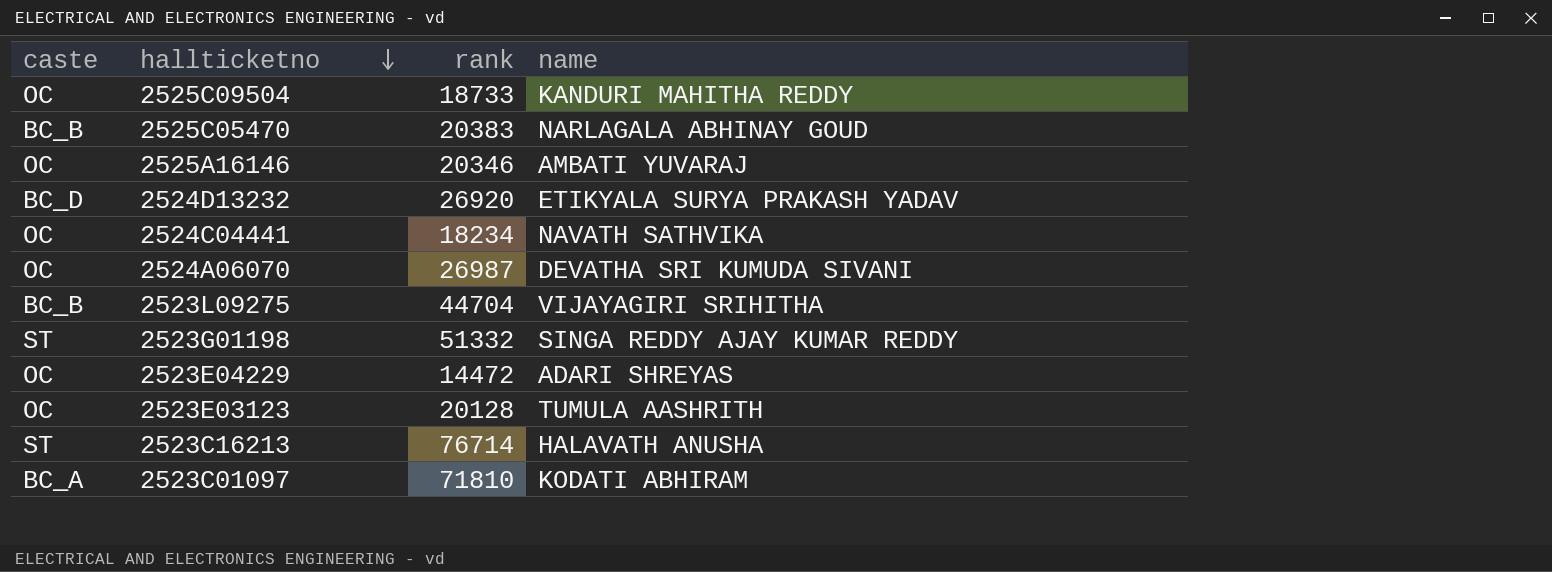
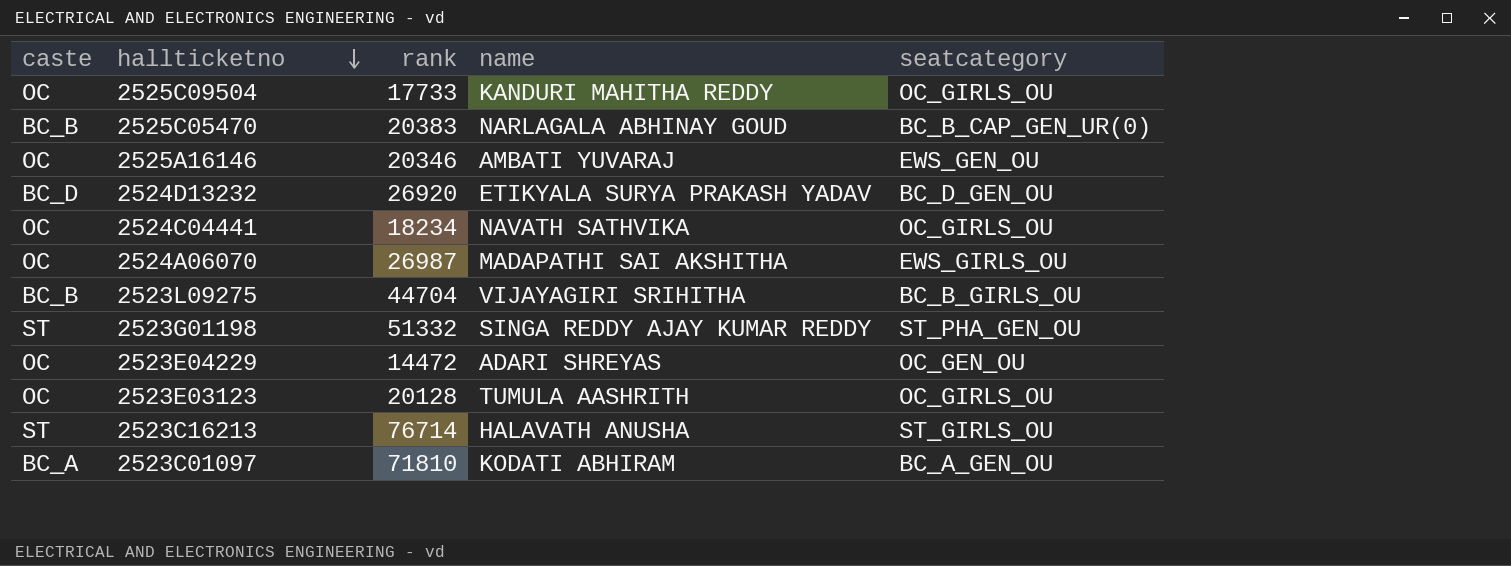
column seatcategory | position: none -> 5
2525C09504 | rank: 18733 -> 17733
2524A06070 | name: DEVATHA SRI KUMUDA SIVANI -> MADAPATHI SAI AKSHITHA

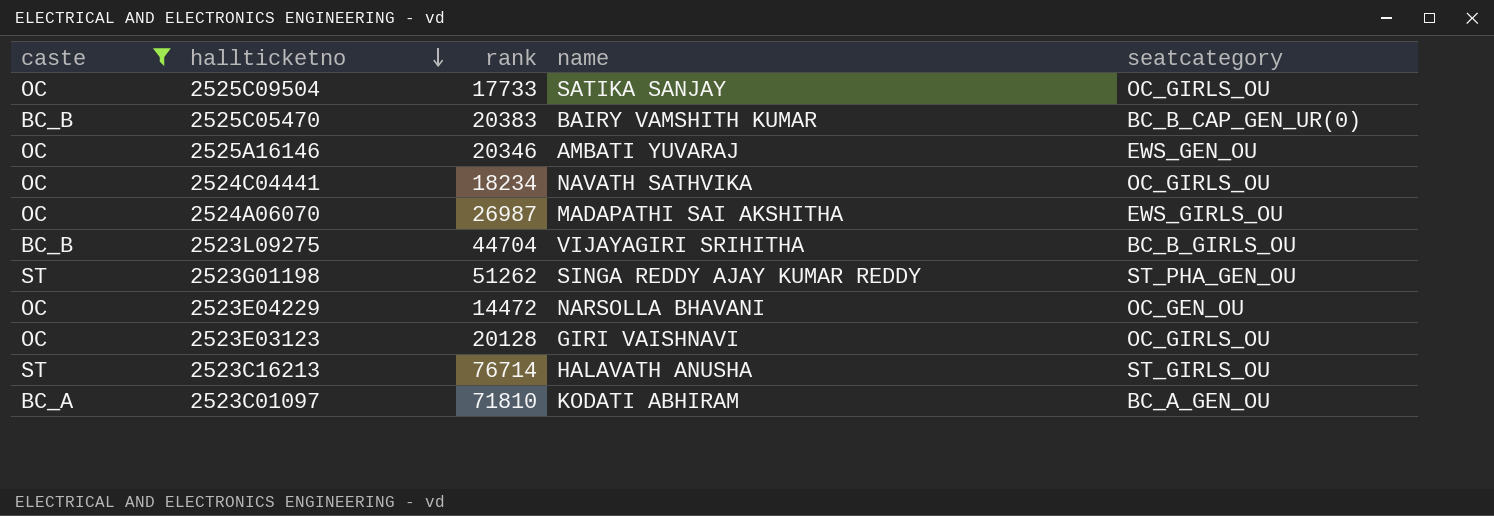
filter: none -> caste != BC_D
2525C09504 | name: KANDURI MAHITHA REDDY -> SATIKA SANJAY
2525C05470 | name: NARLAGALA ABHINAY GOUD -> BAIRY VAMSHITH KUMAR
2523G01198 | rank: 51332 -> 51262
2523E04229 | name: ADARI SHREYAS -> NARSOLLA BHAVANI
2523E03123 | name: TUMULA AASHRITH -> GIRI VAISHNAVI

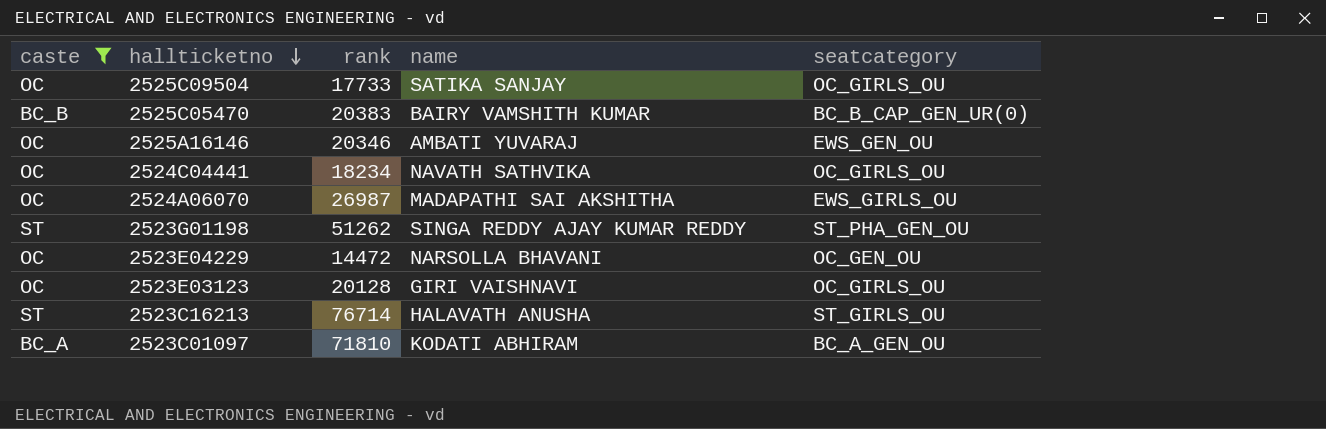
row 2523L09275: BC_B | 44704 | VIJAYAGIRI SRIHITHA | BC_B_GIRLS_OU -> none

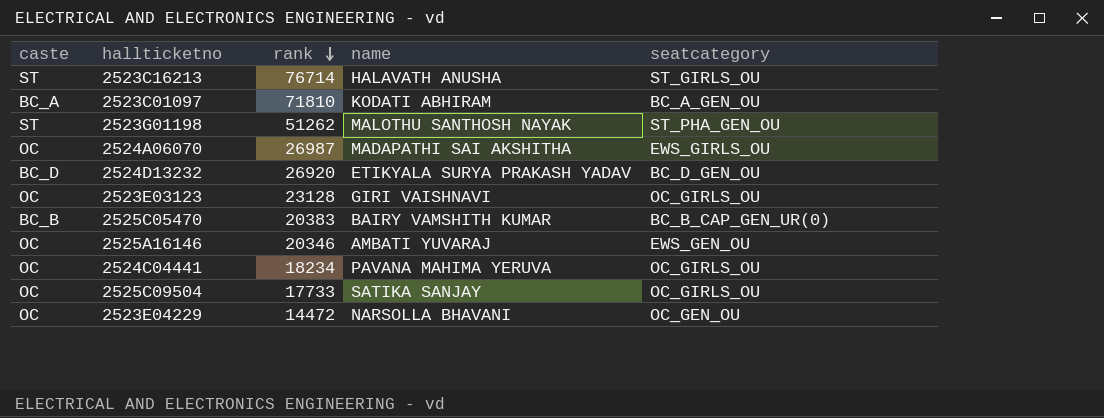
filter: caste != BC_D -> none
row order: hallticketno descending -> rank descending
2523G01198 | name: SINGA REDDY AJAY KUMAR REDDY -> MALOTHU SANTHOSH NAYAK
2523E03123 | rank: 20128 -> 23128
2524C04441 | name: NAVATH SATHVIKA -> PAVANA MAHIMA YERUVA

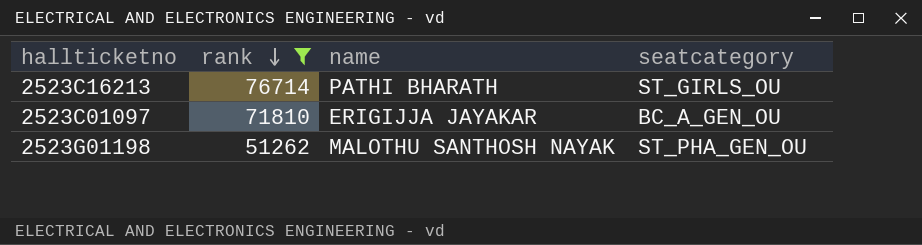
filter: none -> rank >= 51262
column caste | position: 1 -> none
2523C16213 | name: HALAVATH ANUSHA -> PATHI BHARATH
2523C01097 | name: KODATI ABHIRAM -> ERIGIJJA JAYAKAR

